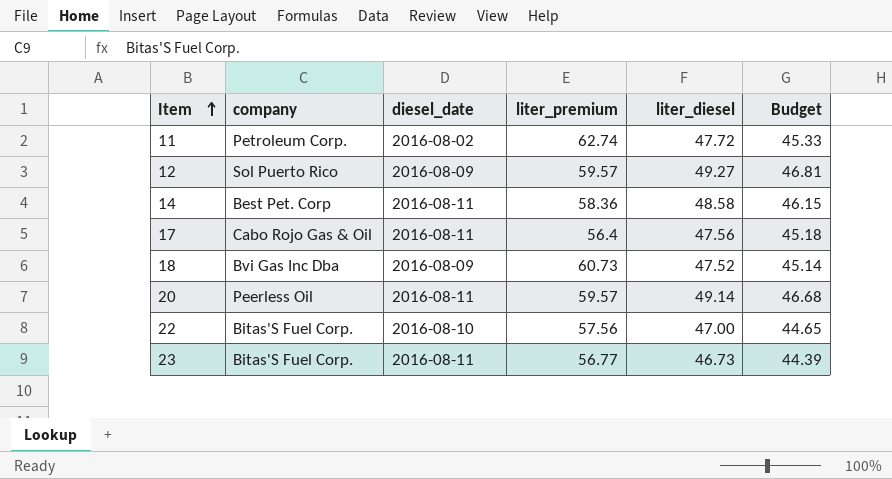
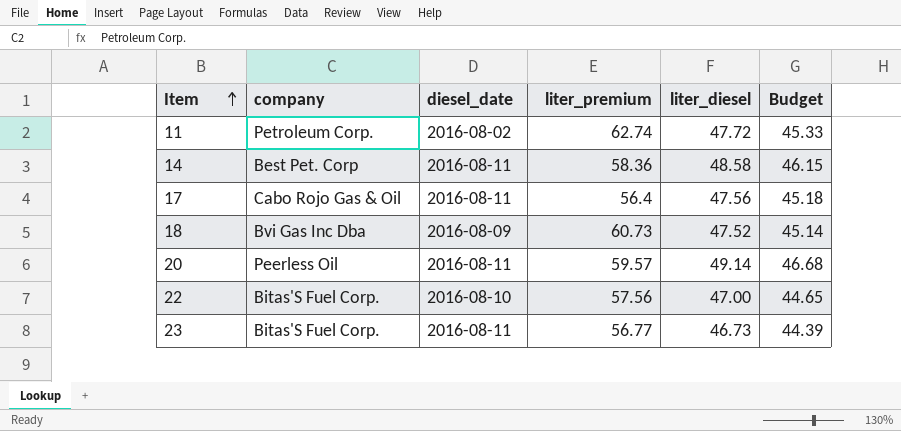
row 12: Sol Puerto Rico | 2016-08-09 | 59.57 | 49.27 | 46.81 -> none

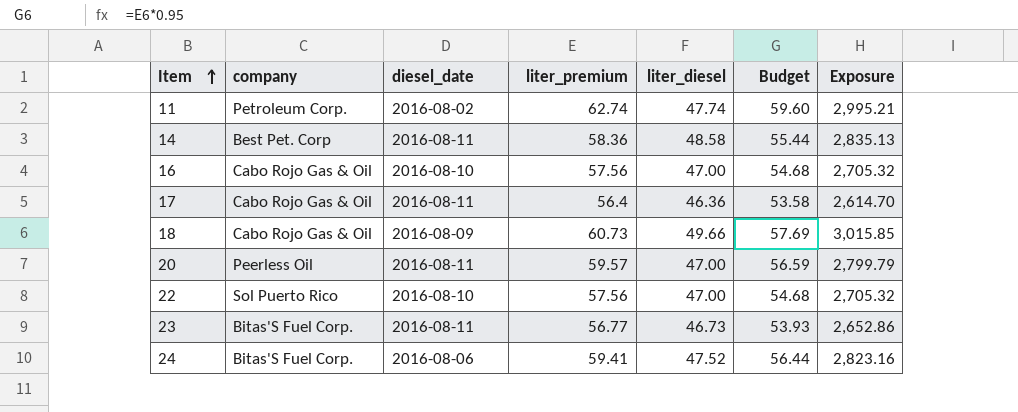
column Budget | formula: [liter_diesel] * 0.95 -> [liter_premium] * 0.95
column Exposure | formula: none -> [liter_premium] * [liter_diesel]
11 | liter_diesel: 47.72 -> 47.74
row 16: none -> Cabo Rojo Gas & Oil | 2016-08-10 | 57.56 | 47.00 | 54.68 | 2,705.32
17 | liter_diesel: 47.56 -> 46.36
18 | company: Bvi Gas Inc Dba -> Cabo Rojo Gas & Oil
18 | liter_diesel: 47.52 -> 49.66
20 | liter_diesel: 49.14 -> 47.00
22 | company: Bitas'S Fuel Corp. -> Sol Puerto Rico
row 24: none -> Bitas'S Fuel Corp. | 2016-08-06 | 59.41 | 47.52 | 56.44 | 2,823.16

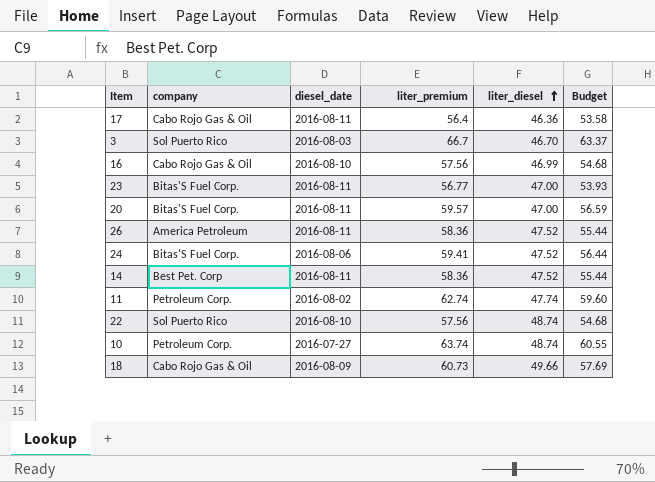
row order: Item ascending -> liter_diesel ascending
column Exposure | formula: [liter_premium] * [liter_diesel] -> none
row 3: none -> Sol Puerto Rico | 2016-08-03 | 66.7 | 46.70 | 63.37
16 | liter_diesel: 47.00 -> 46.99
23 | liter_diesel: 46.73 -> 47.00
20 | company: Peerless Oil -> Bitas'S Fuel Corp.
row 26: none -> America Petroleum | 2016-08-11 | 58.36 | 47.52 | 55.44
14 | liter_diesel: 48.58 -> 47.52
22 | liter_diesel: 47.00 -> 48.74
row 10: none -> Petroleum Corp. | 2016-07-27 | 63.74 | 48.74 | 60.55

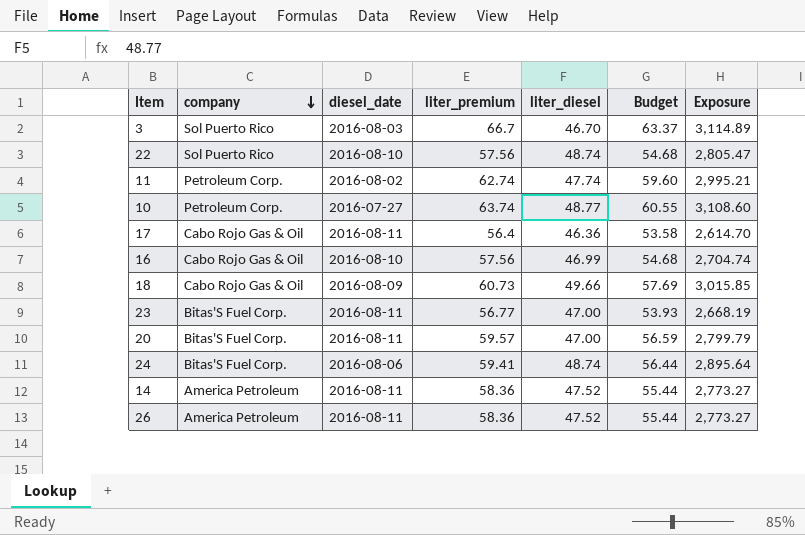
row order: liter_diesel ascending -> company descending
column Exposure | formula: none -> [liter_premium] * [liter_diesel]
10 | liter_diesel: 48.74 -> 48.77
24 | liter_diesel: 47.52 -> 48.74
14 | company: Best Pet. Corp -> America Petroleum

